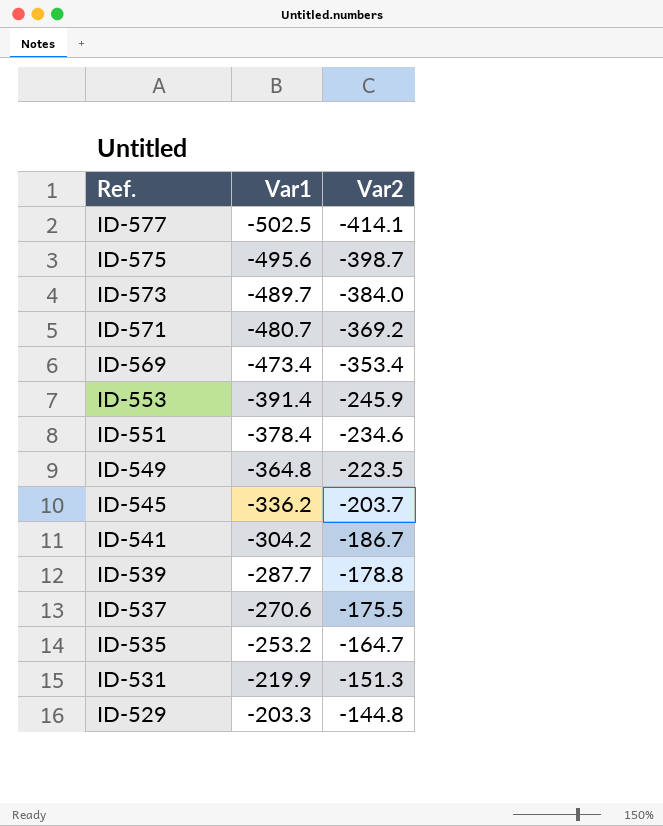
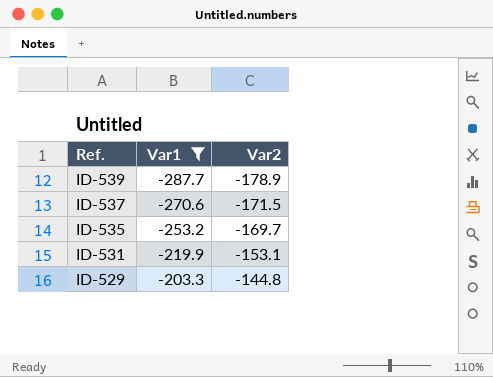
filter: none -> Var1 >= -287.7
ID-539 | Var2: -178.8 -> -178.9
ID-537 | Var2: -175.5 -> -171.5
ID-535 | Var2: -164.7 -> -169.7
ID-531 | Var2: -151.3 -> -153.1

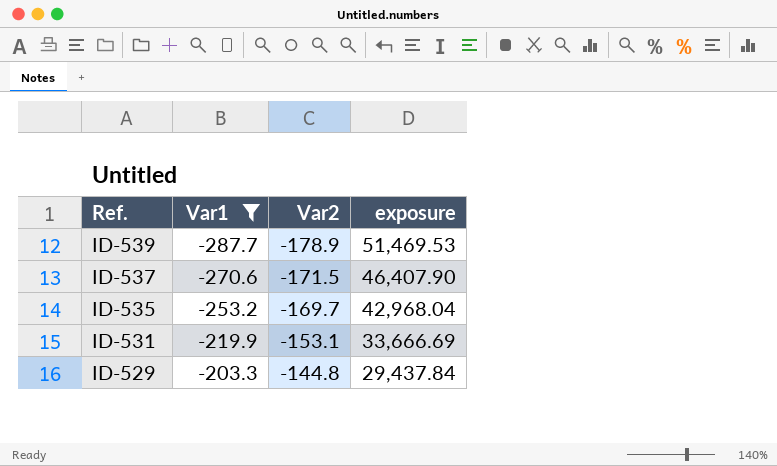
column exposure | formula: none -> [Var1] * [Var2]

